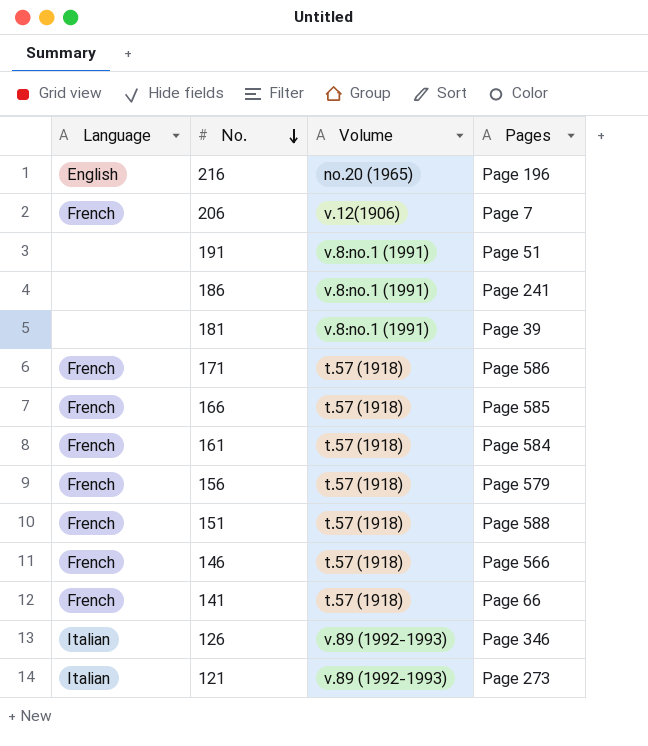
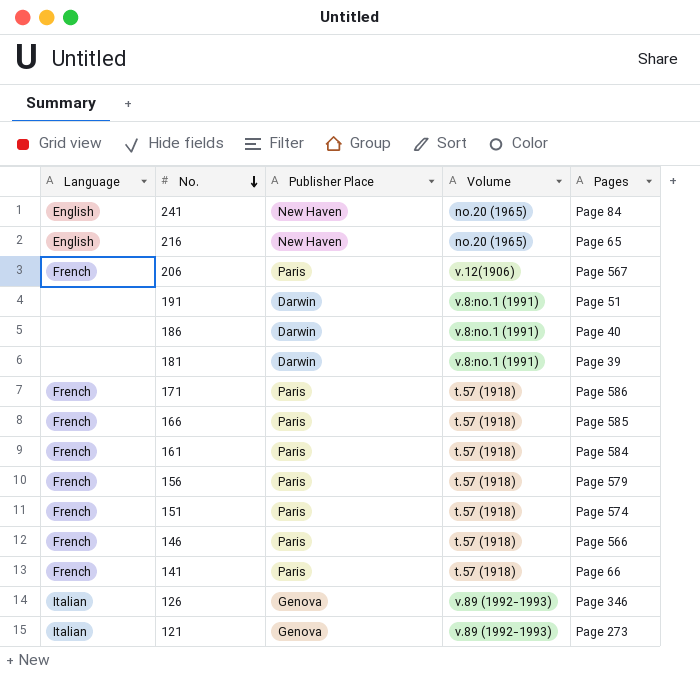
column Publisher Place | position: none -> 3
row 241: none -> English | New Haven | no.20 (1965) | Page 84
216 | Pages: Page 196 -> Page 65
206 | Pages: Page 7 -> Page 567
186 | Pages: Page 241 -> Page 40
151 | Pages: Page 588 -> Page 574

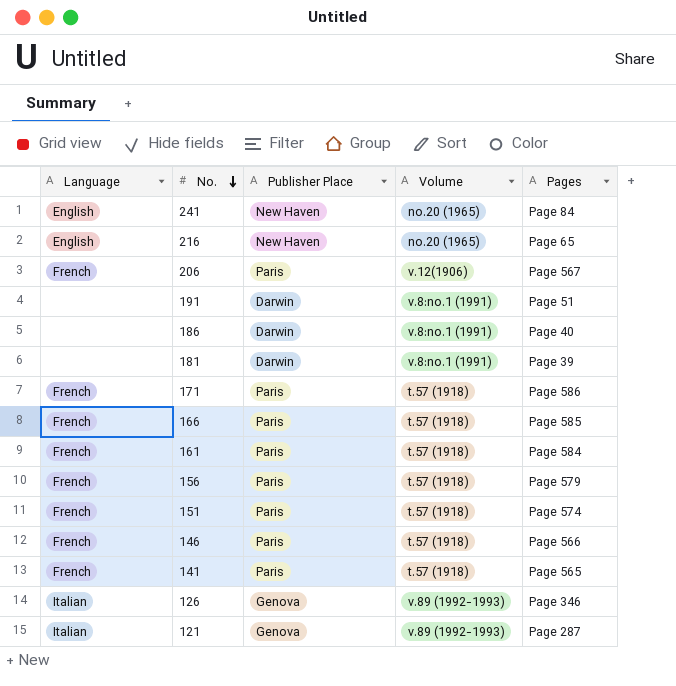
141 | Pages: Page 66 -> Page 565
121 | Pages: Page 273 -> Page 287

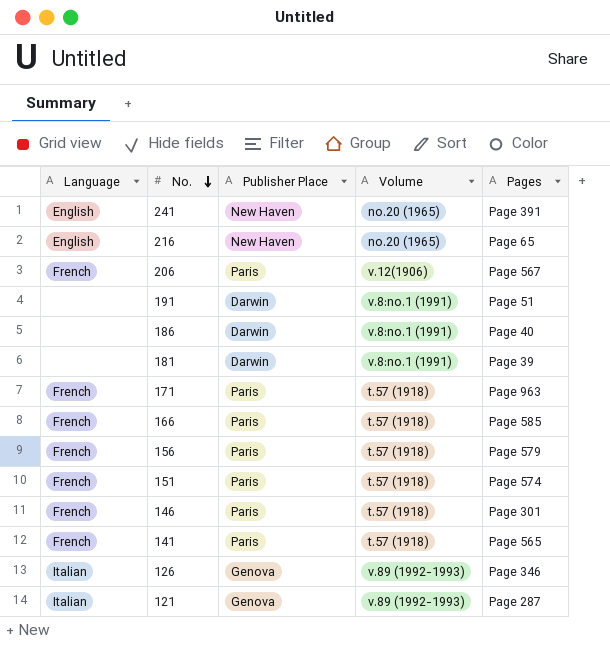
row 161: French | Paris | t.57 (1918) | Page 584 -> none
241 | Pages: Page 84 -> Page 391
171 | Pages: Page 586 -> Page 963
146 | Pages: Page 566 -> Page 301

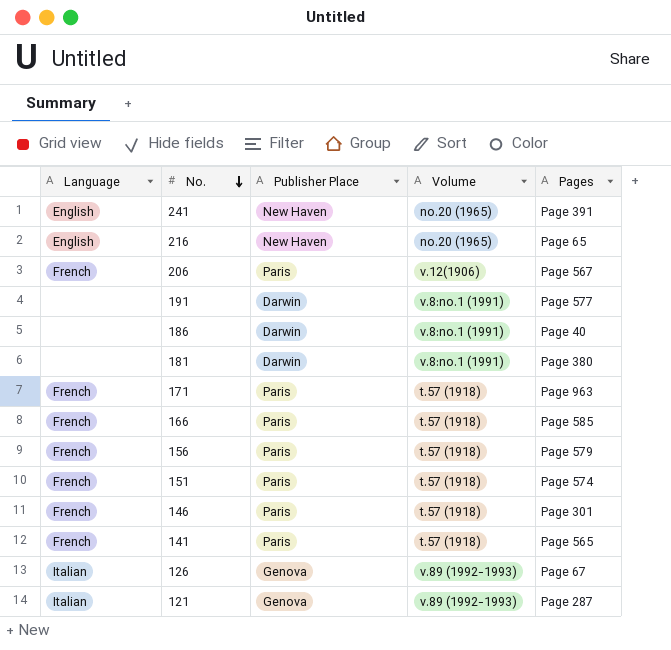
191 | Pages: Page 51 -> Page 577
181 | Pages: Page 39 -> Page 380
126 | Pages: Page 346 -> Page 67

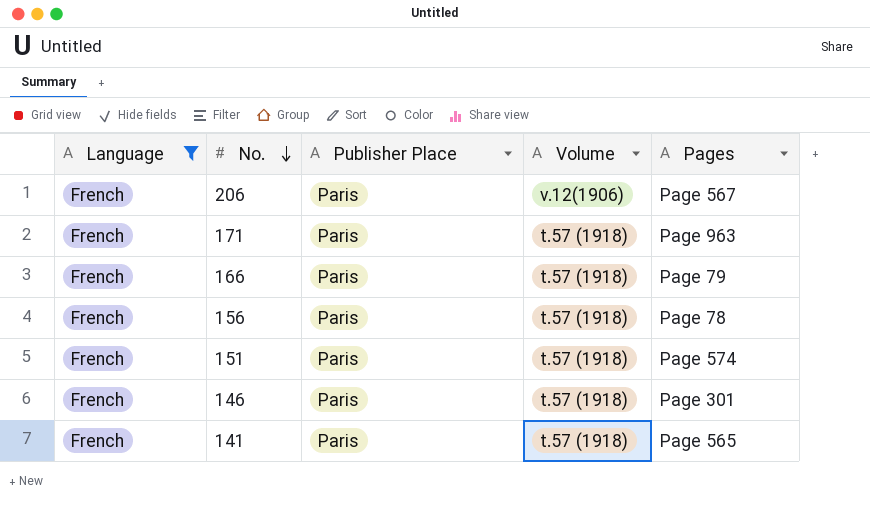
filter: none -> Language = French
166 | Pages: Page 585 -> Page 79
156 | Pages: Page 579 -> Page 78

